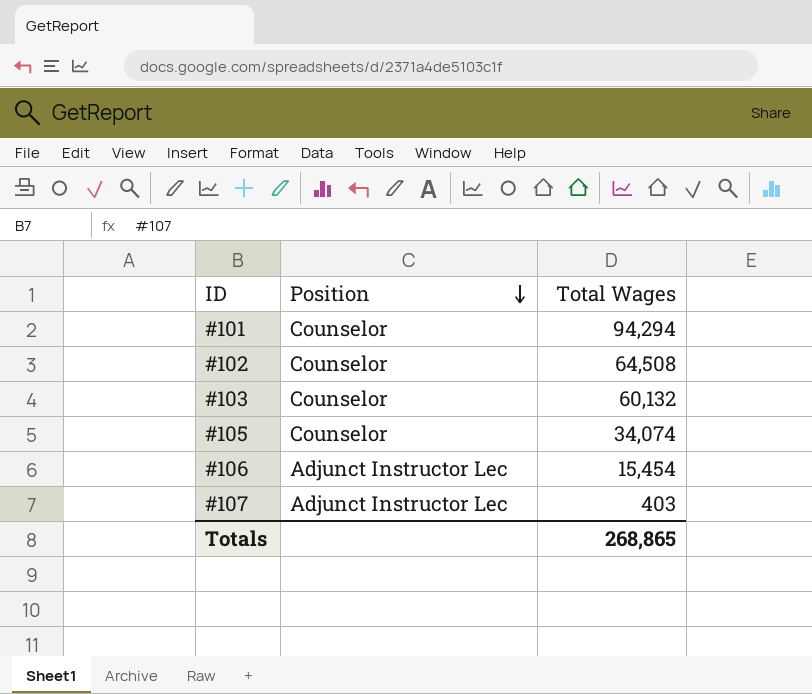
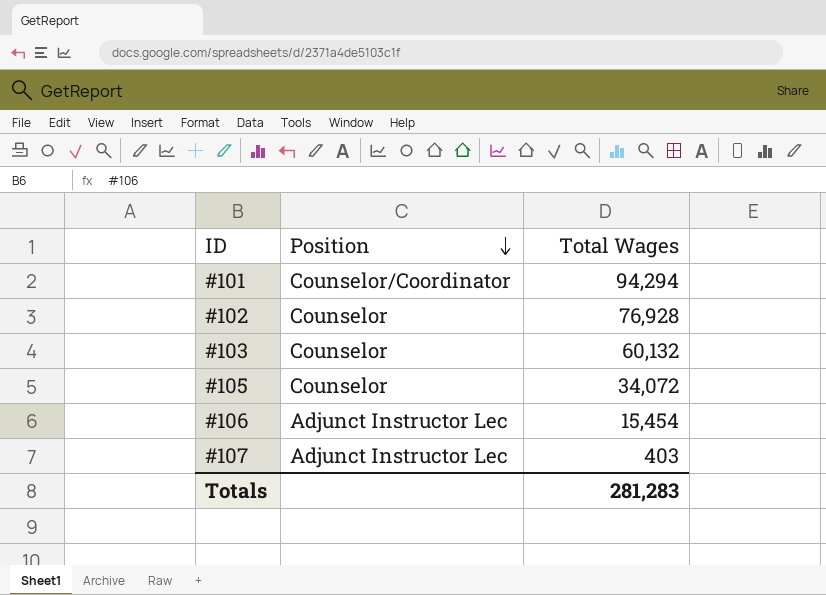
#101 | Position: Counselor -> Counselor/Coordinator
#102 | Total Wages: 64,508 -> 76,928
#105 | Total Wages: 34,074 -> 34,072
Totals | Total Wages: 268,865 -> 281,283

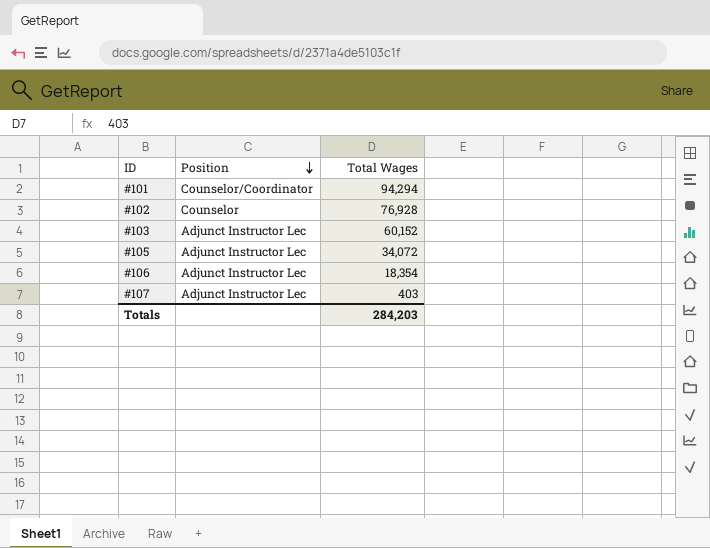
#103 | Position: Counselor -> Adjunct Instructor Lec
#103 | Total Wages: 60,132 -> 60,152
#105 | Position: Counselor -> Adjunct Instructor Lec
#106 | Total Wages: 15,454 -> 18,354
Totals | Total Wages: 281,283 -> 284,203

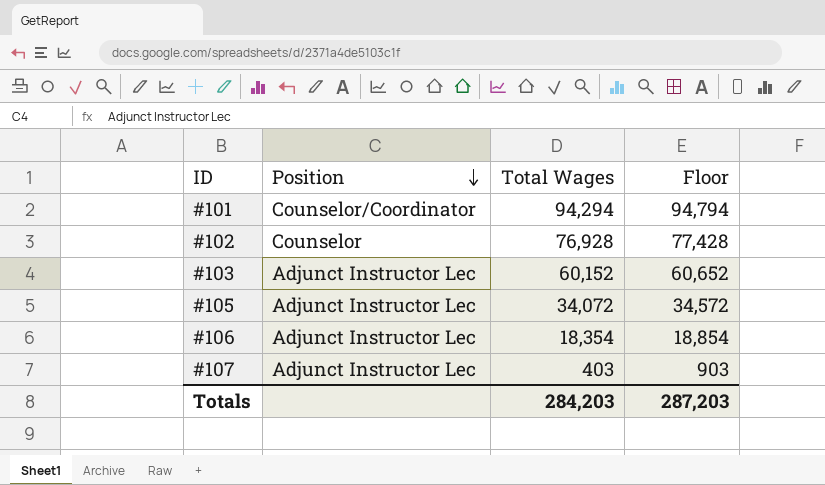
column Floor | formula: none -> [Total Wages] + 500

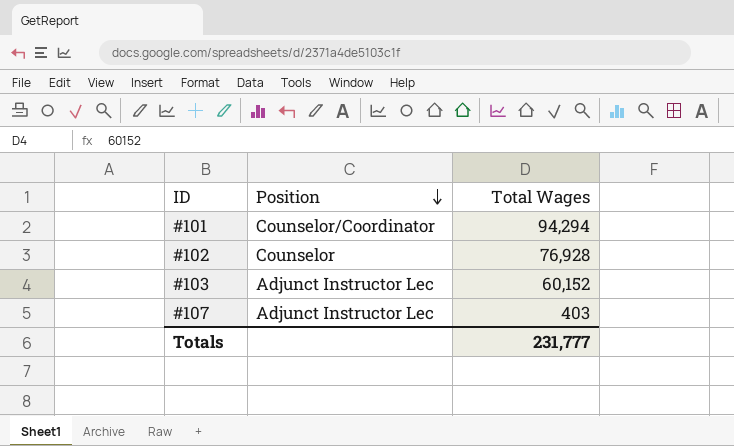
column Floor | formula: [Total Wages] + 500 -> none
row #105: Adjunct Instructor Lec | 34,072 | 34,572 -> none
row #106: Adjunct Instructor Lec | 18,354 | 18,854 -> none
Totals | Total Wages: 284,203 -> 231,777

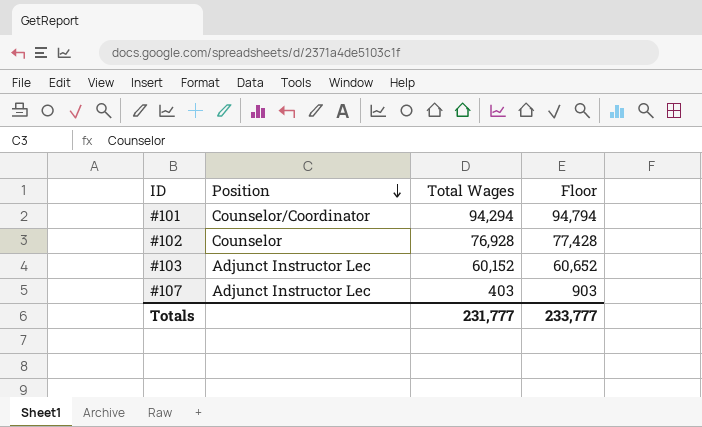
column Floor | formula: none -> [Total Wages] + 500

